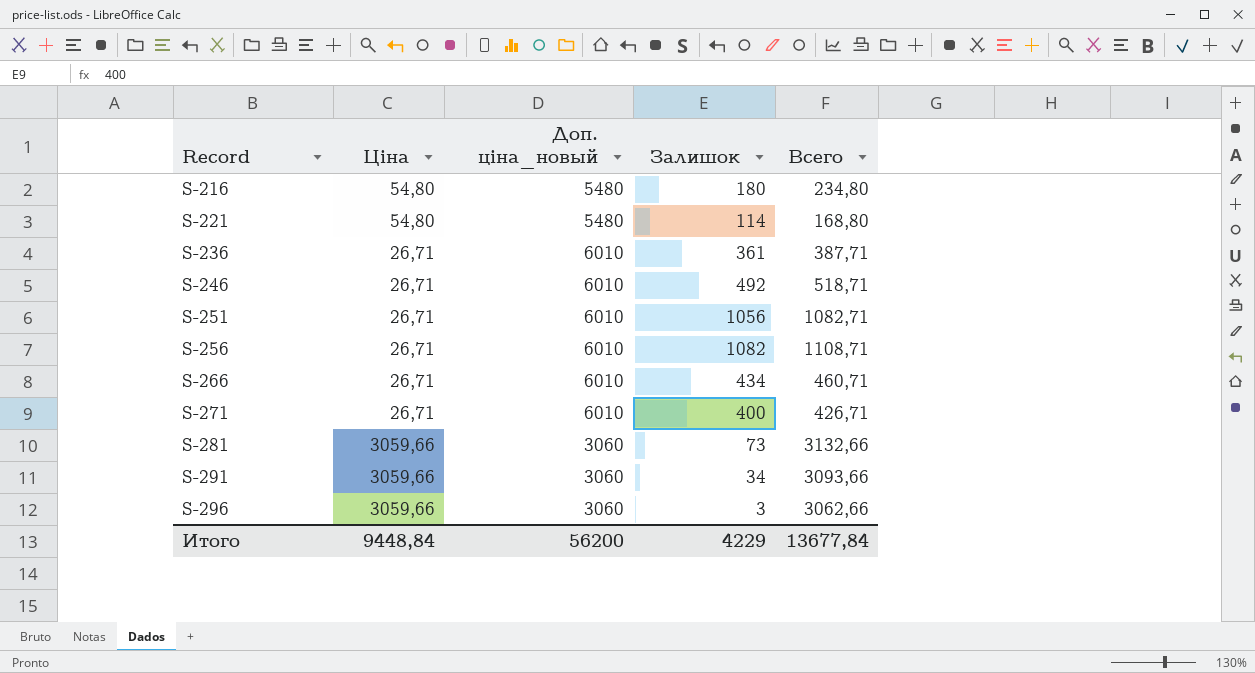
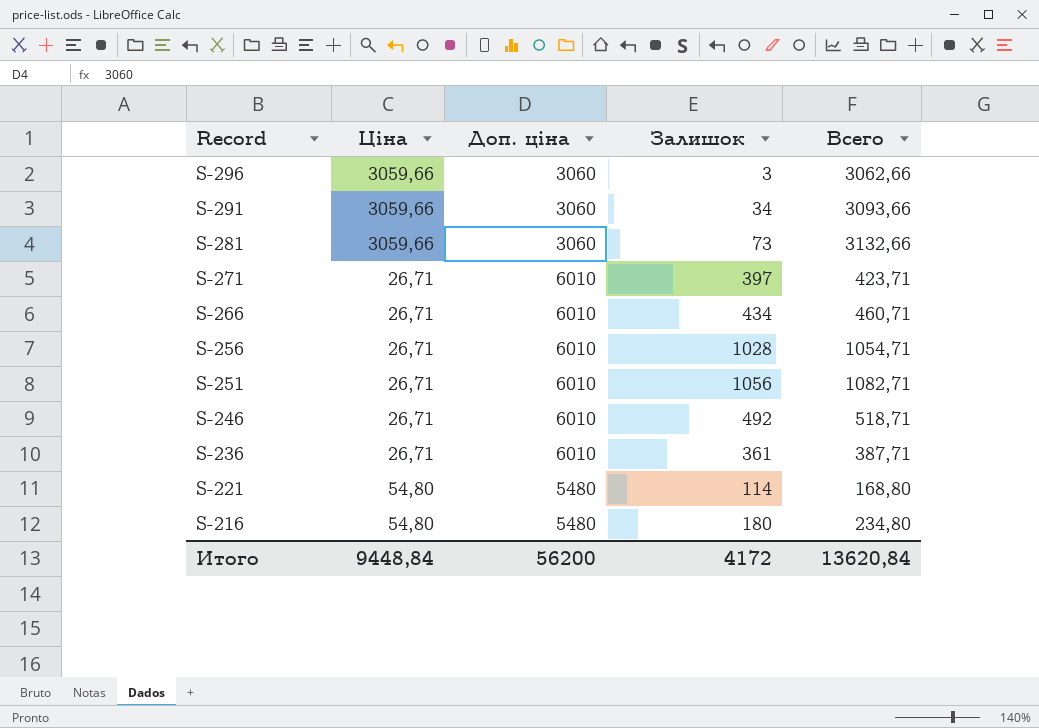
row order: Record ascending -> Record descending
column name: Доп. ціна_новый -> Доп. ціна
S-271 | Залишок: 400 -> 397
S-271 | Всего: 426,71 -> 423,71
S-256 | Залишок: 1082 -> 1028
S-256 | Всего: 1108,71 -> 1054,71
Итого | Залишок: 4229 -> 4172
Итого | Всего: 13677,84 -> 13620,84

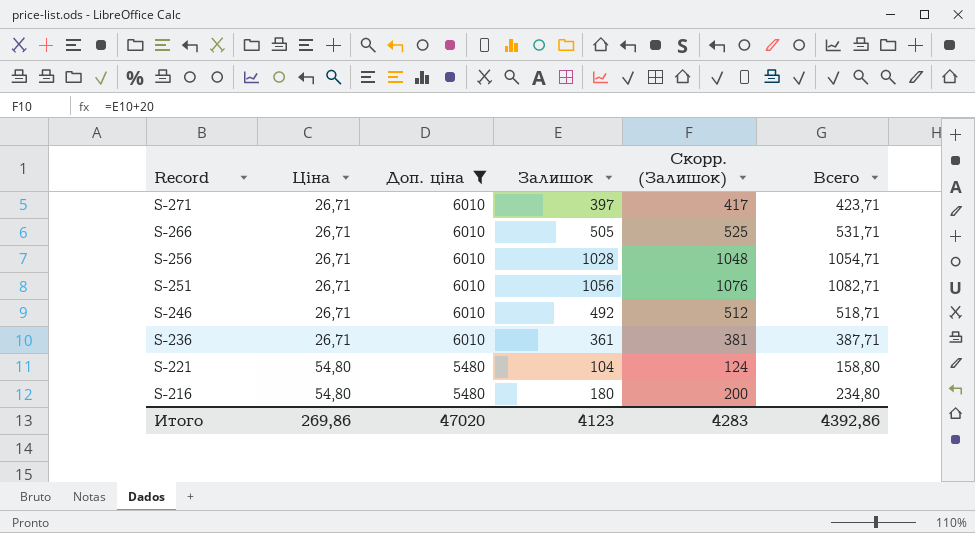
filter: none -> Доп. ціна != 3060
column Скорр. (Залишок) | formula: none -> [Залишок] + 20
S-266 | Залишок: 434 -> 505
S-266 | Всего: 460,71 -> 531,71
S-221 | Залишок: 114 -> 104
S-221 | Всего: 168,80 -> 158,80
Итого | Ціна: 9448,84 -> 269,86
Итого | Доп. ціна: 56200 -> 47020
Итого | Залишок: 4172 -> 4123
Итого | Всего: 13620,84 -> 4392,86

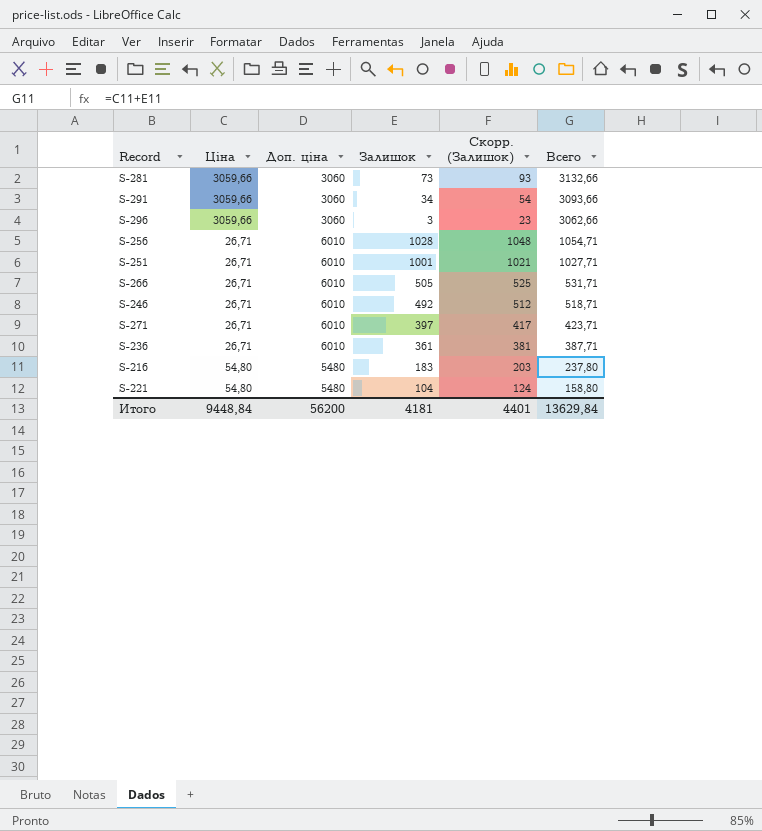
filter: Доп. ціна != 3060 -> none
row order: Record descending -> Всего descending
S-251 | Залишок: 1056 -> 1001
S-251 | Скорр. (Залишок): 1076 -> 1021
S-251 | Всего: 1082,71 -> 1027,71
S-216 | Залишок: 180 -> 183
S-216 | Скорр. (Залишок): 200 -> 203
S-216 | Всего: 234,80 -> 237,80
Итого | Ціна: 269,86 -> 9448,84
Итого | Доп. ціна: 47020 -> 56200
Итого | Залишок: 4123 -> 4181
Итого | Скорр. (Залишок): 4283 -> 4401
Итого | Всего: 4392,86 -> 13629,84

